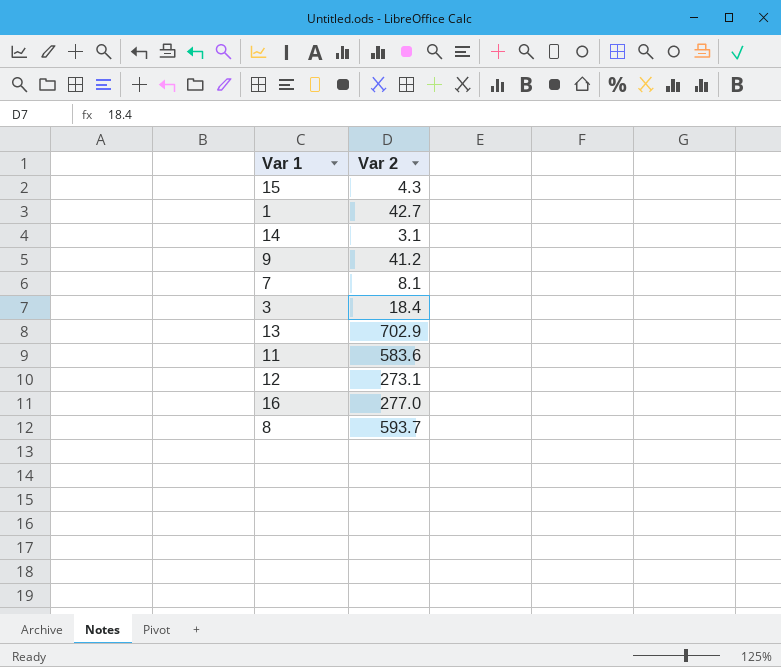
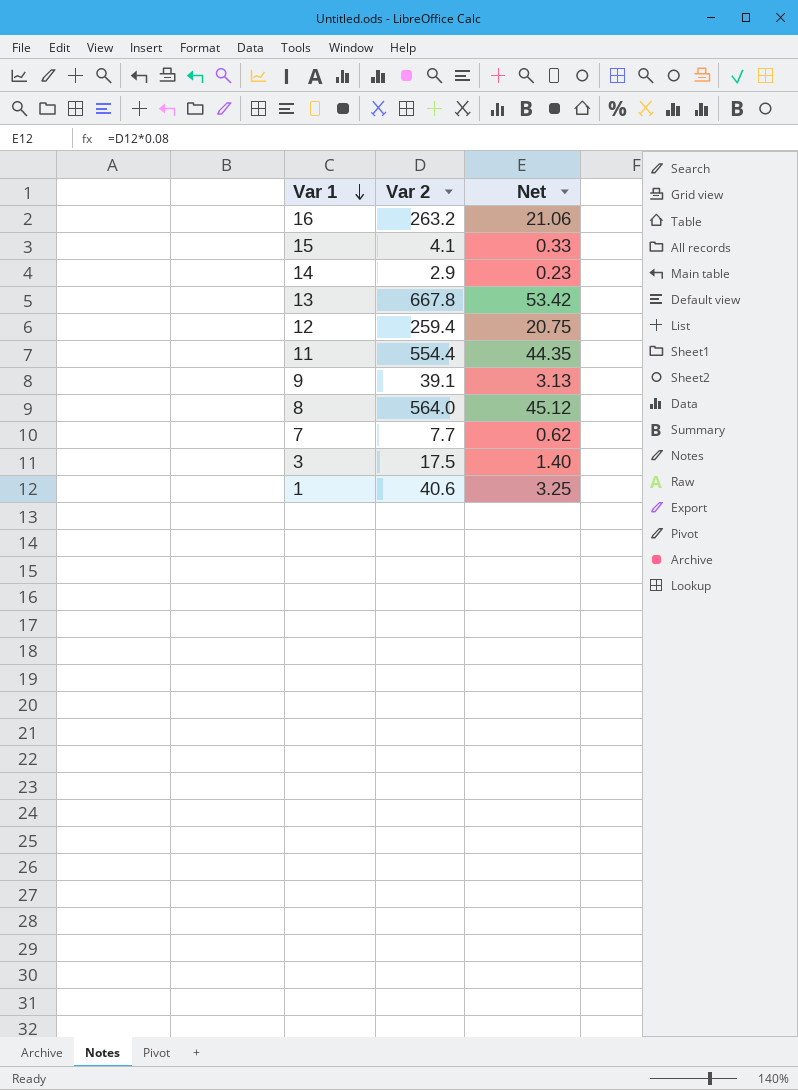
row order: none -> Var 1 descending
column Net | formula: none -> [Var 2] * 0.08
16 | Var 2: 277.0 -> 263.2
15 | Var 2: 4.3 -> 4.1
14 | Var 2: 3.1 -> 2.9
13 | Var 2: 702.9 -> 667.8
12 | Var 2: 273.1 -> 259.4
11 | Var 2: 583.6 -> 554.4
9 | Var 2: 41.2 -> 39.1
8 | Var 2: 593.7 -> 564.0
7 | Var 2: 8.1 -> 7.7
3 | Var 2: 18.4 -> 17.5
1 | Var 2: 42.7 -> 40.6

